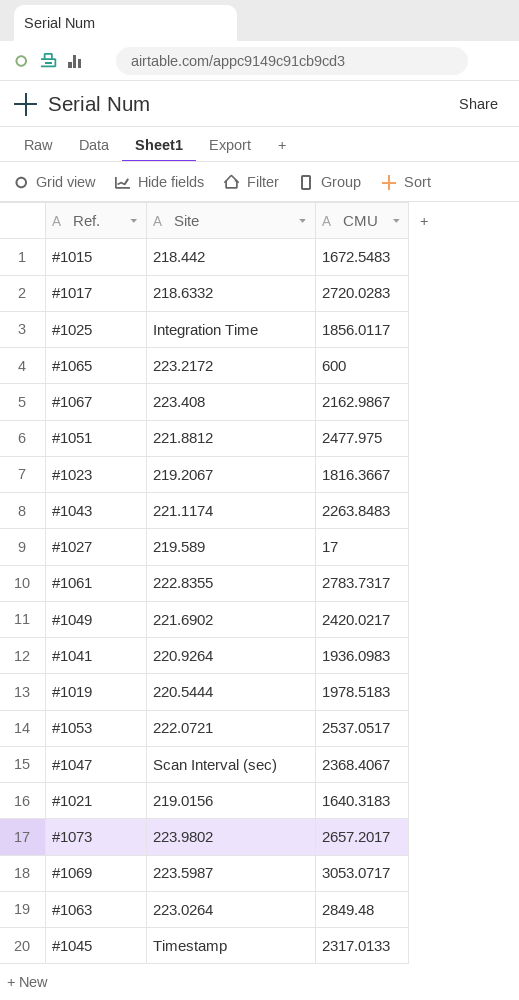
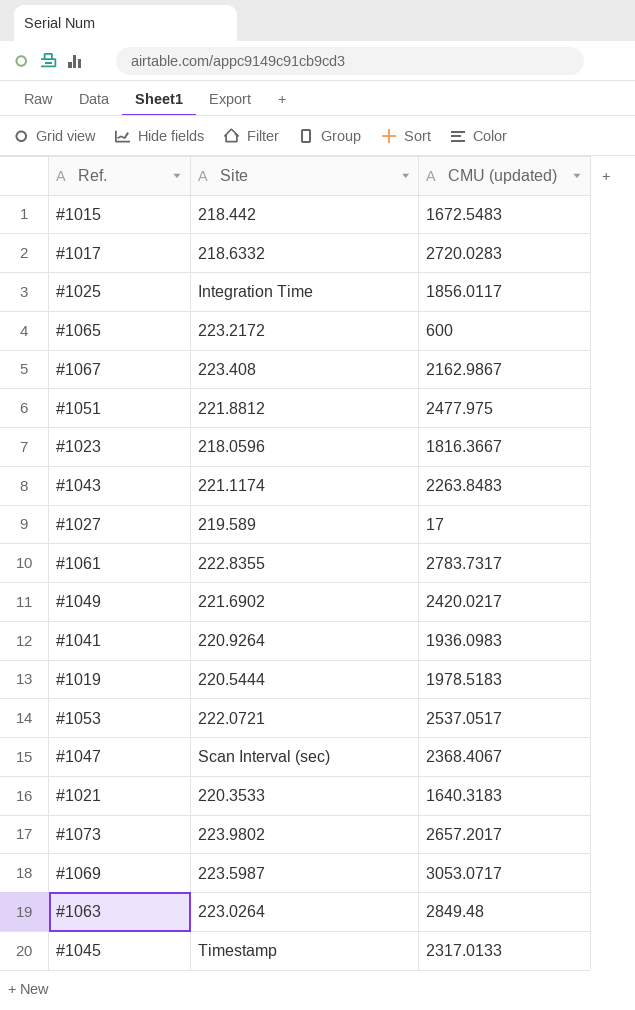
column name: CMU -> CMU (updated)
#1023 | Site: 219.2067 -> 218.0596
#1021 | Site: 219.0156 -> 220.3533

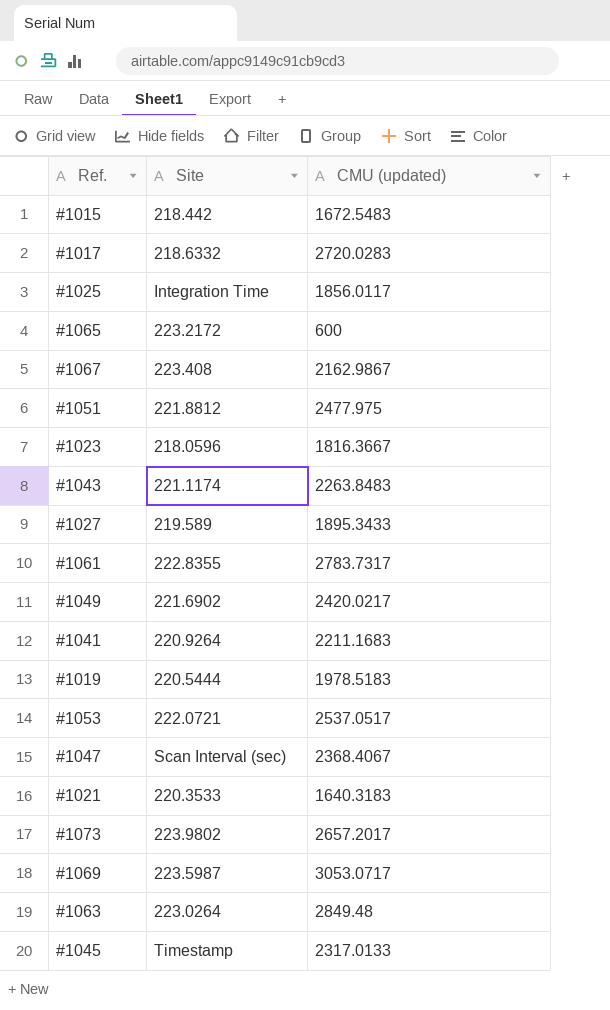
#1027 | CMU (updated): 17 -> 1895.3433
#1041 | CMU (updated): 1936.0983 -> 2211.1683

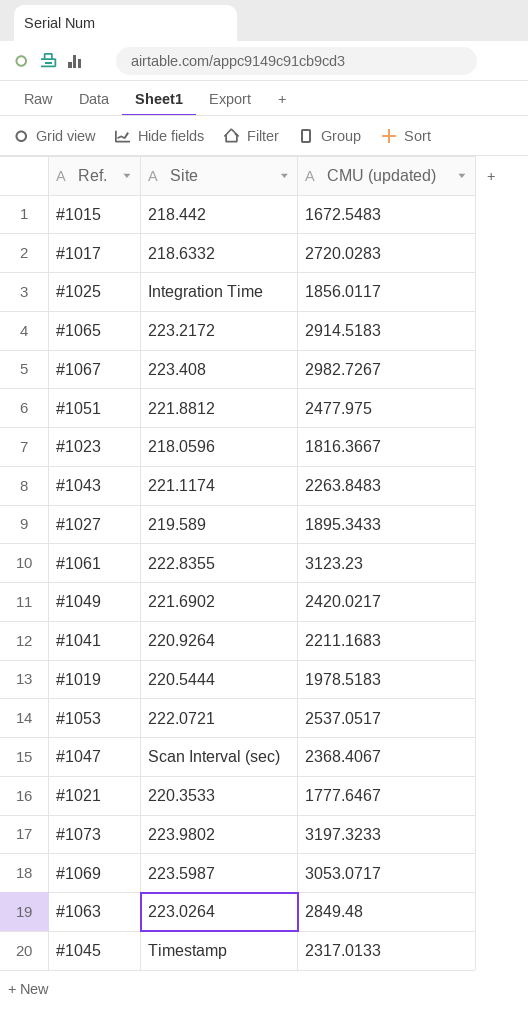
#1065 | CMU (updated): 600 -> 2914.5183
#1067 | CMU (updated): 2162.9867 -> 2982.7267
#1061 | CMU (updated): 2783.7317 -> 3123.23
#1021 | CMU (updated): 1640.3183 -> 1777.6467
#1073 | CMU (updated): 2657.2017 -> 3197.3233

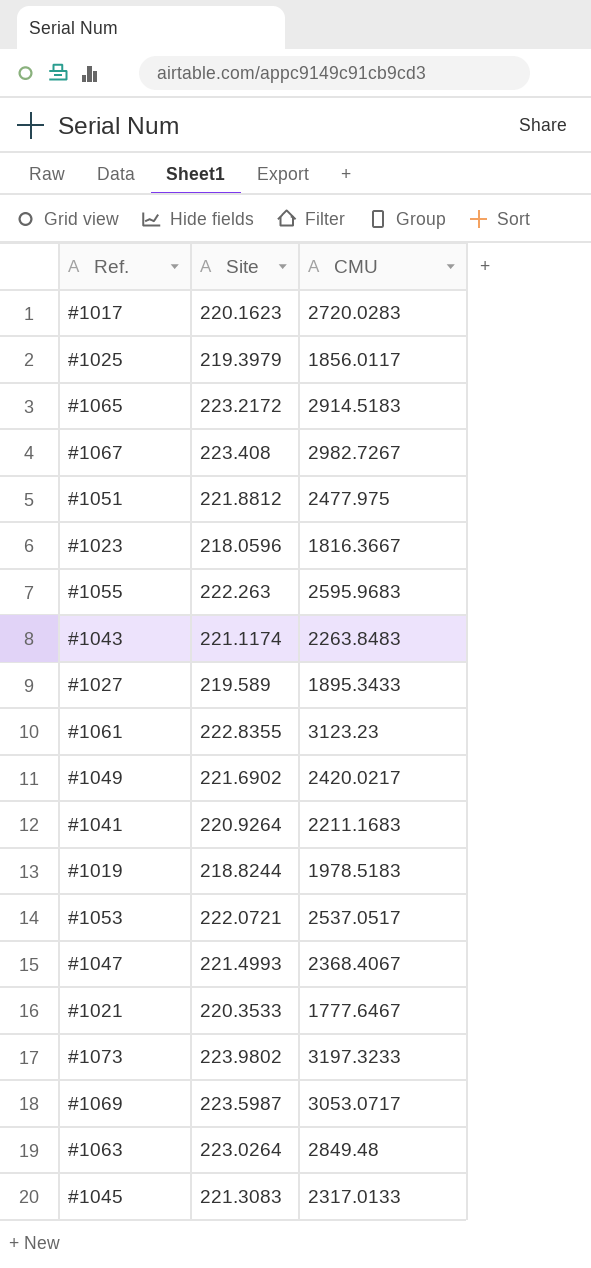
column name: CMU (updated) -> CMU
row #1015: 218.442 | 1672.5483 -> none
#1017 | Site: 218.6332 -> 220.1623
#1025 | Site: Integration Time -> 219.3979
row #1055: none -> 222.263 | 2595.9683
#1019 | Site: 220.5444 -> 218.8244
#1047 | Site: Scan Interval (sec) -> 221.4993
#1045 | Site: Timestamp -> 221.3083

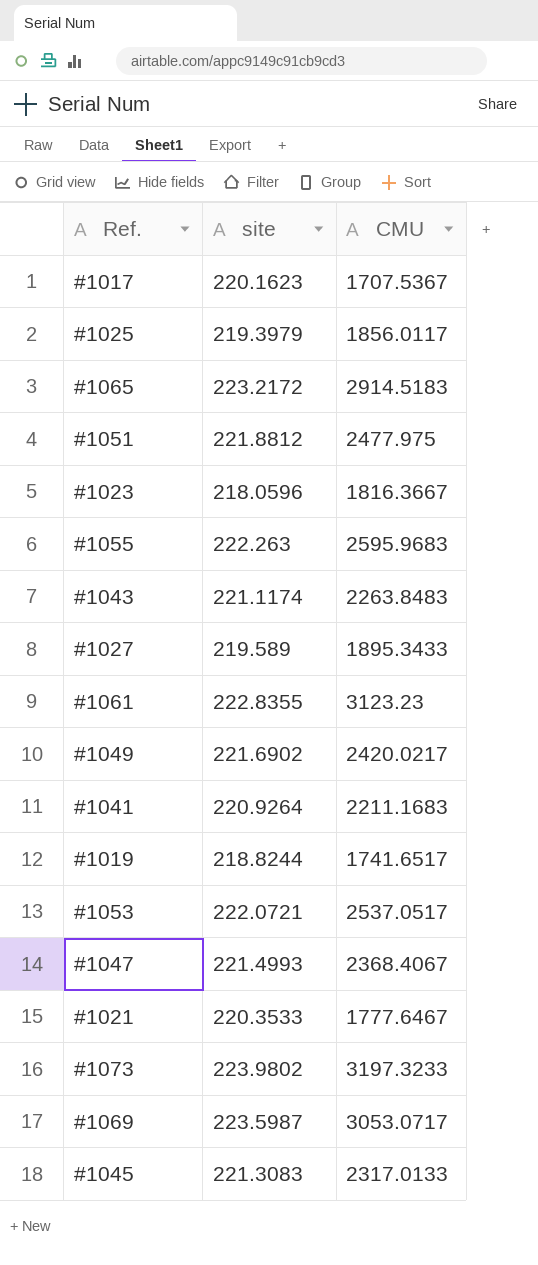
column name: Site -> site
row #1067: 223.408 | 2982.7267 -> none
row #1063: 223.0264 | 2849.48 -> none
#1017 | CMU: 2720.0283 -> 1707.5367
#1019 | CMU: 1978.5183 -> 1741.6517

